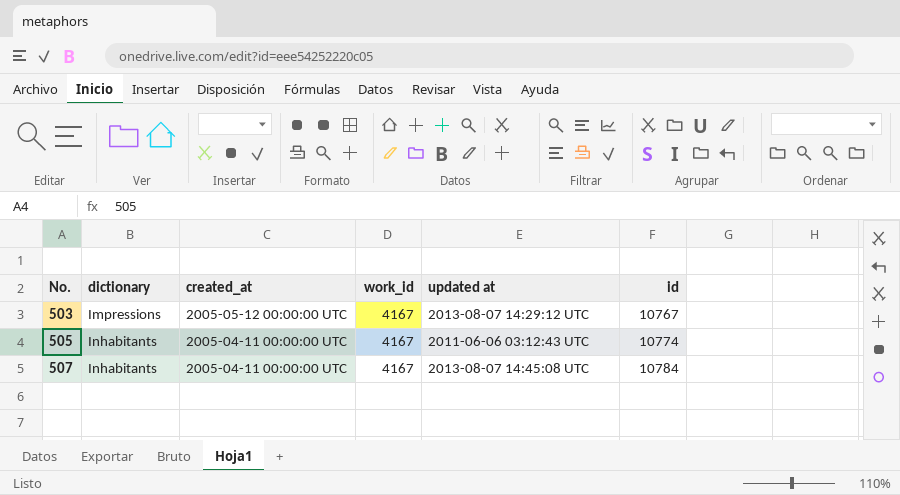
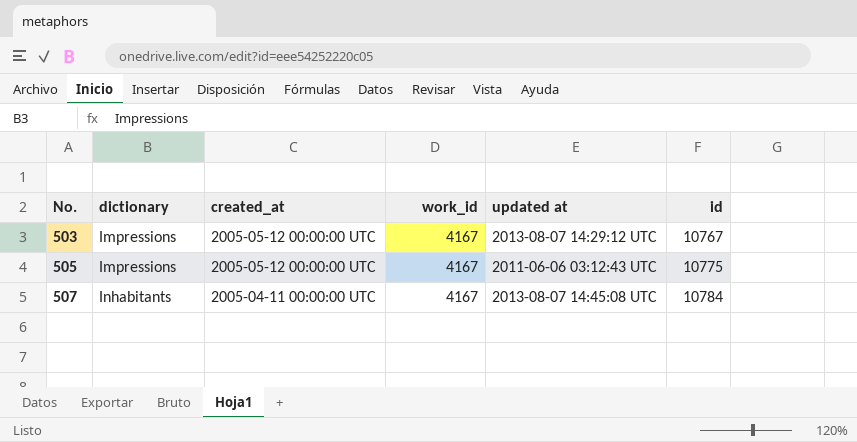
505 | dictionary: Inhabitants -> Impressions
505 | created_at: 2005-04-11 00:00:00 UTC -> 2005-05-12 00:00:00 UTC
505 | id: 10774 -> 10775

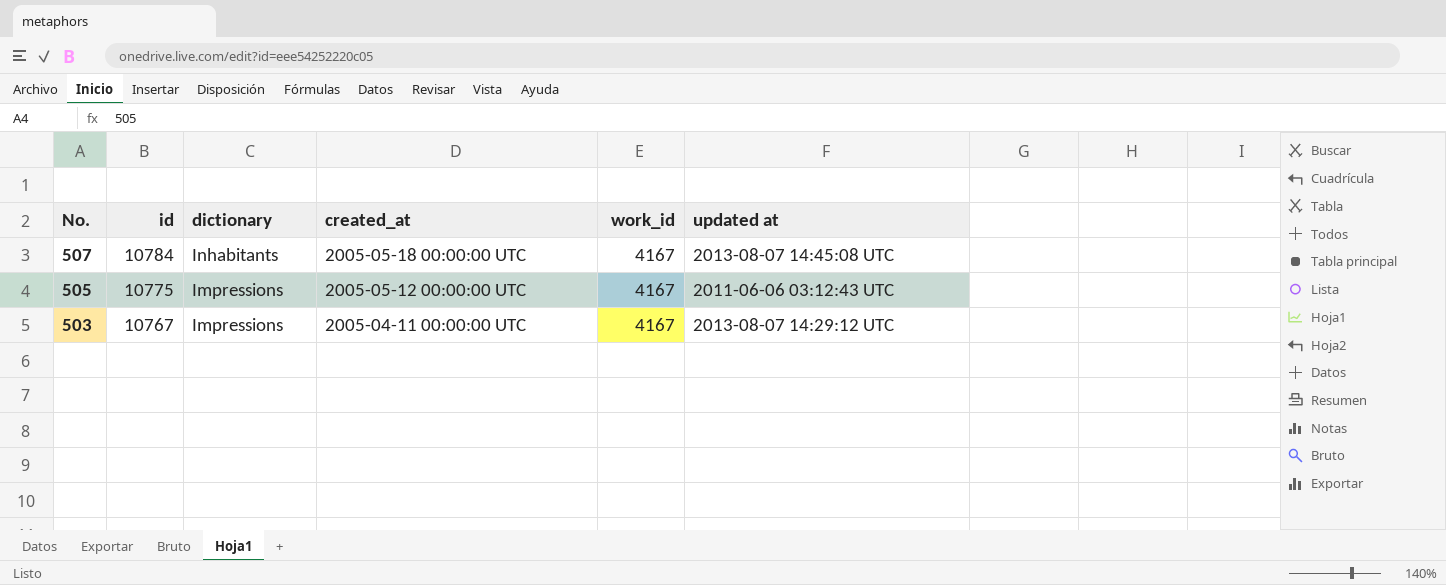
row order: No. ascending -> No. descending
column id | position: 6 -> 2
507 | created_at: 2005-04-11 00:00:00 UTC -> 2005-05-18 00:00:00 UTC
503 | created_at: 2005-05-12 00:00:00 UTC -> 2005-04-11 00:00:00 UTC

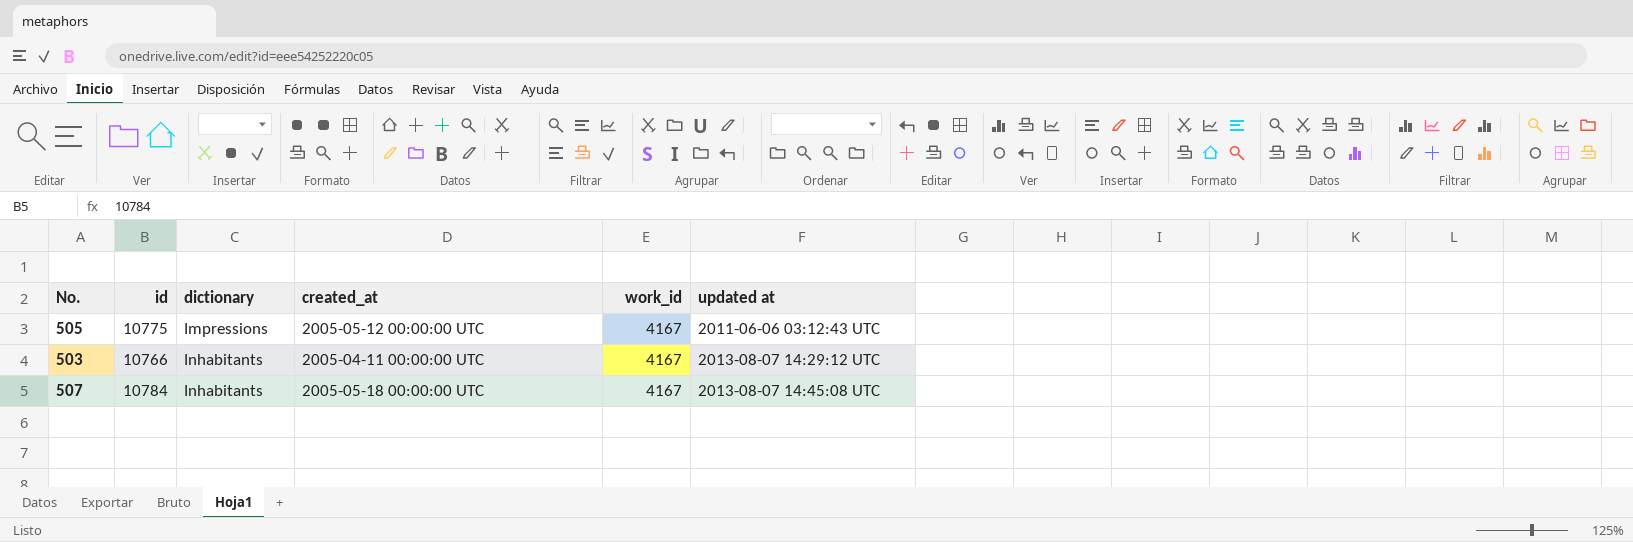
row order: No. descending -> dictionary ascending
503 | id: 10767 -> 10766
503 | dictionary: Impressions -> Inhabitants

